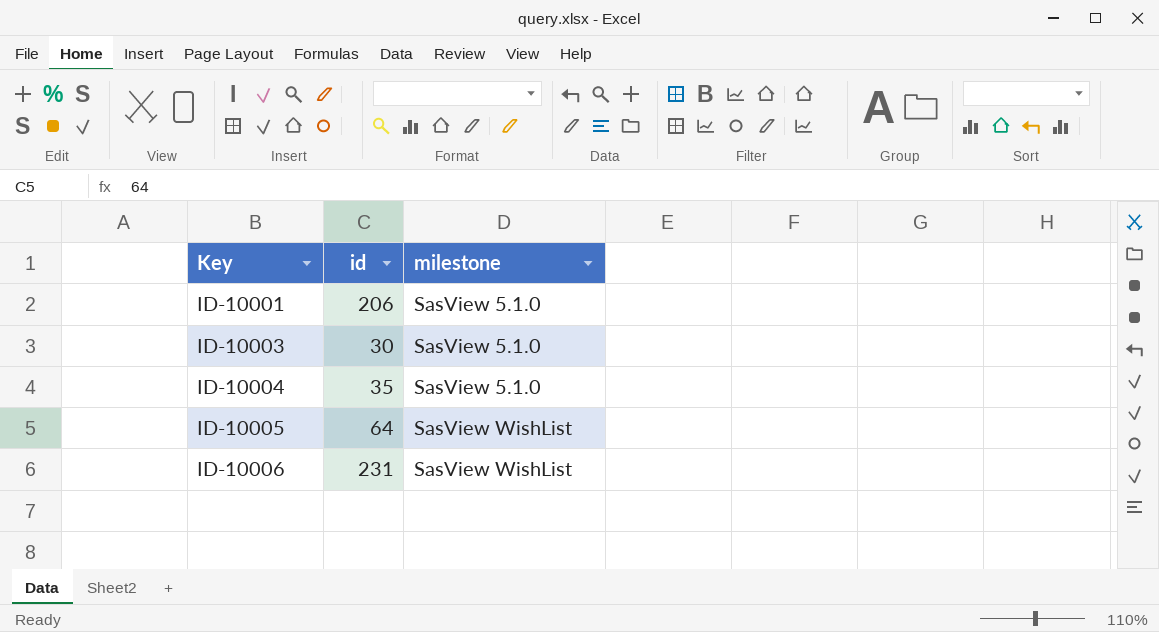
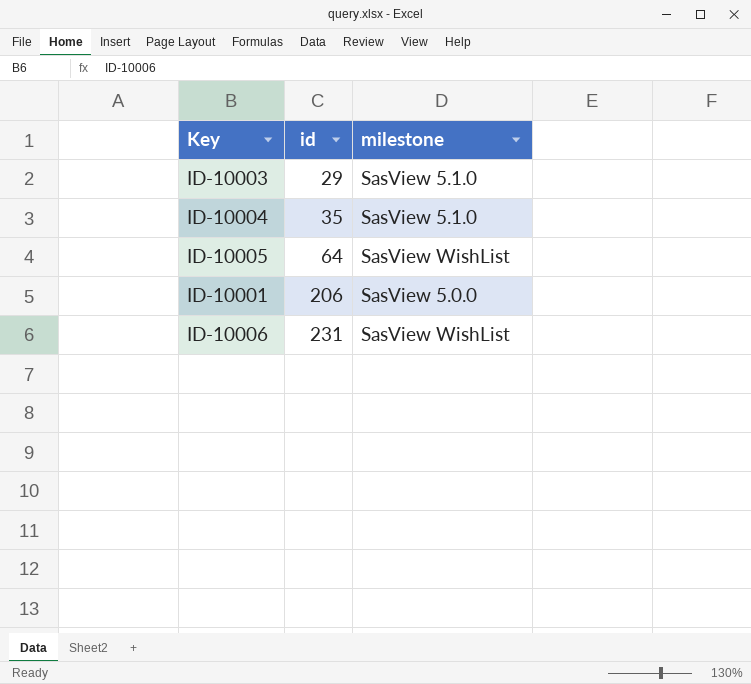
row order: Key ascending -> id ascending
ID-10003 | id: 30 -> 29
ID-10001 | milestone: SasView 5.1.0 -> SasView 5.0.0

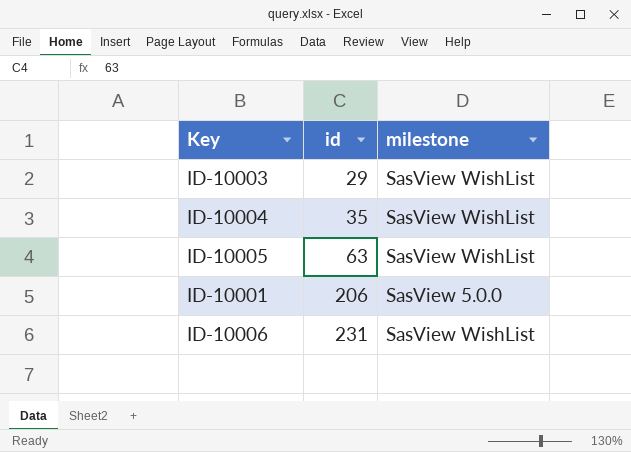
ID-10003 | milestone: SasView 5.1.0 -> SasView WishList
ID-10004 | milestone: SasView 5.1.0 -> SasView WishList
ID-10005 | id: 64 -> 63

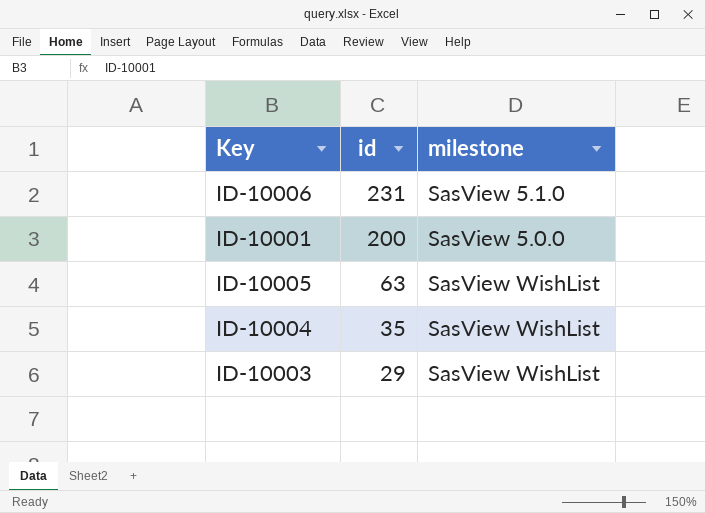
row order: id ascending -> id descending
ID-10006 | milestone: SasView WishList -> SasView 5.1.0
ID-10001 | id: 206 -> 200

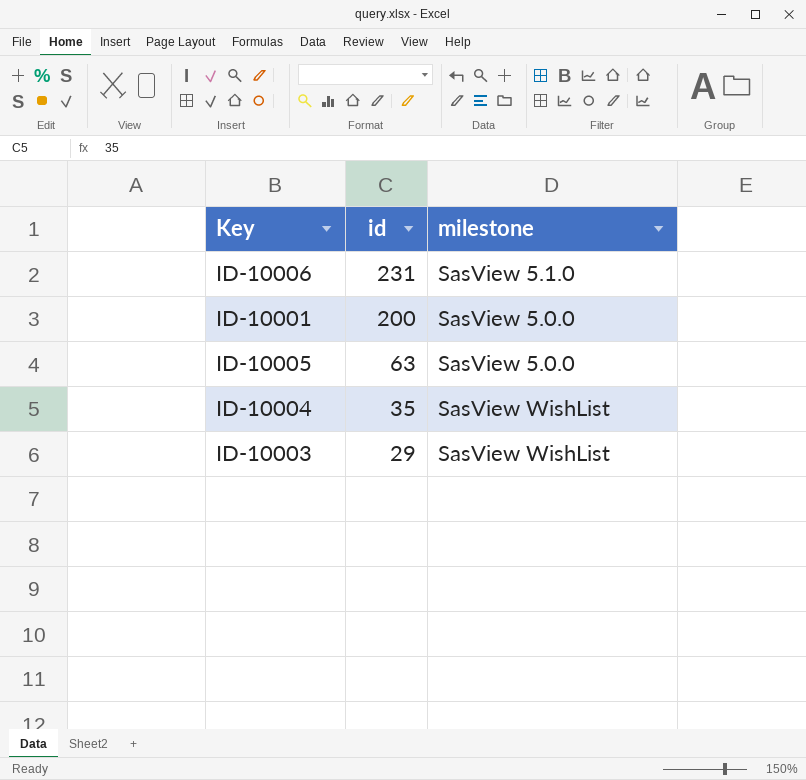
ID-10005 | milestone: SasView WishList -> SasView 5.0.0

